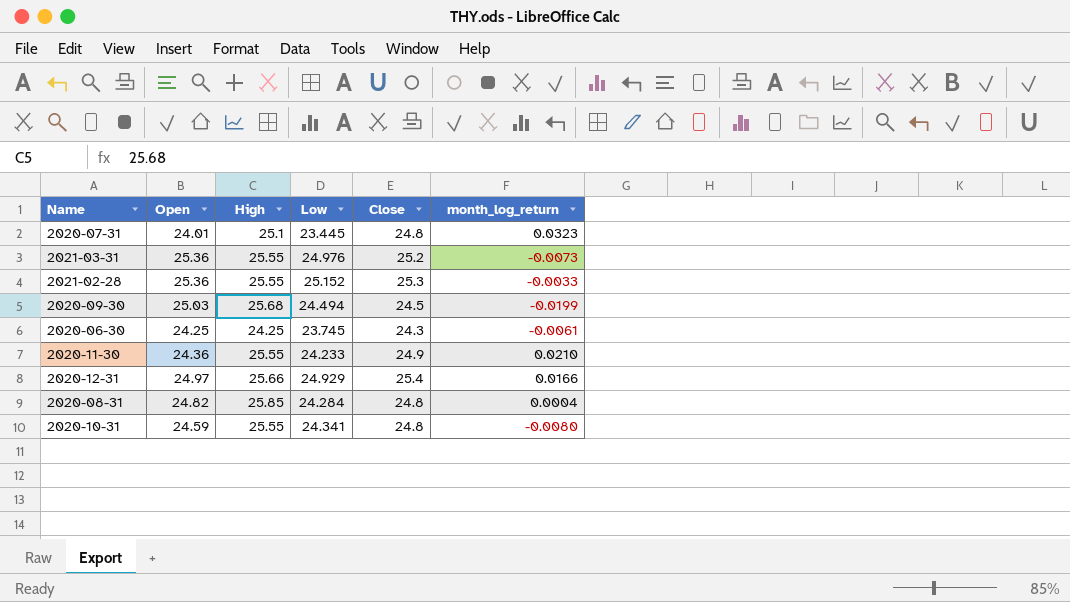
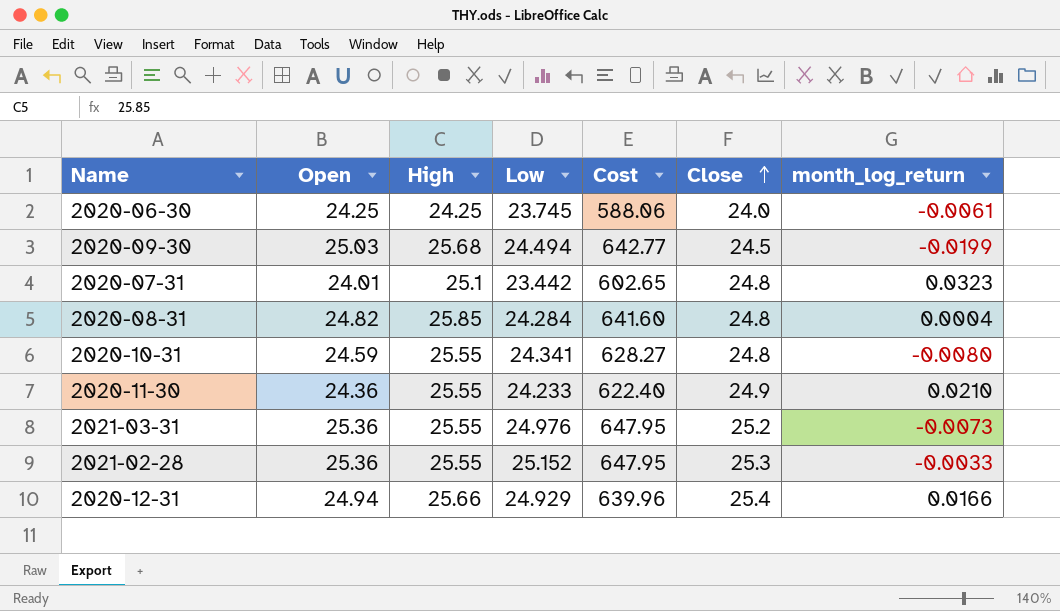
row order: none -> Close ascending
column Cost | formula: none -> [Open] * [High]
2020-06-30 | Close: 24.3 -> 24.0
2020-07-31 | Low: 23.445 -> 23.442
2020-12-31 | Open: 24.97 -> 24.94

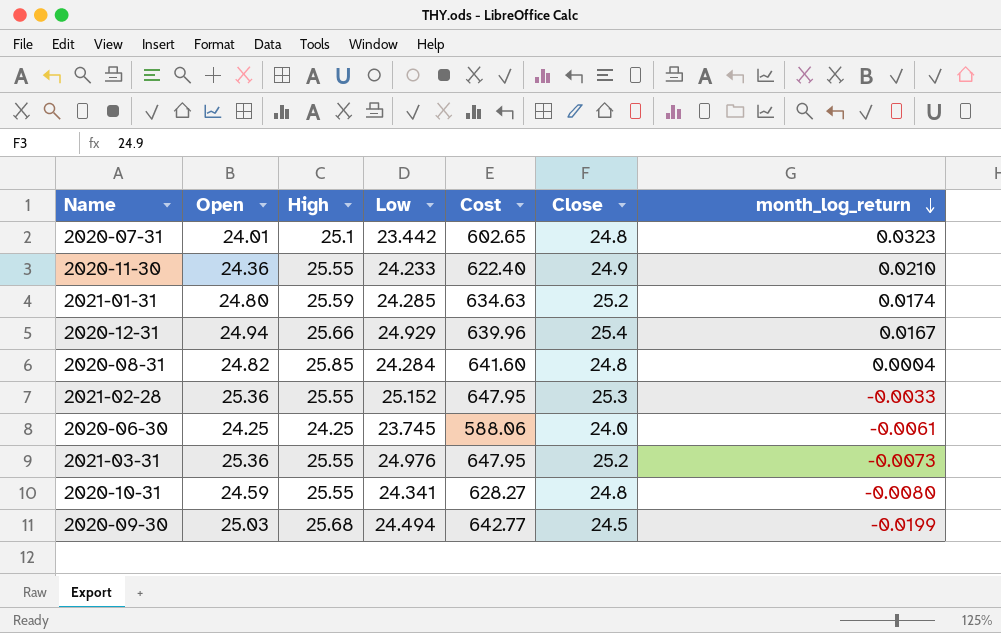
row order: Close ascending -> month_log_return descending
row 2021-01-31: none -> 24.80 | 25.59 | 24.285 | 634.63 | 25.2 | 0.0174
2020-12-31 | month_log_return: 0.0166 -> 0.0167

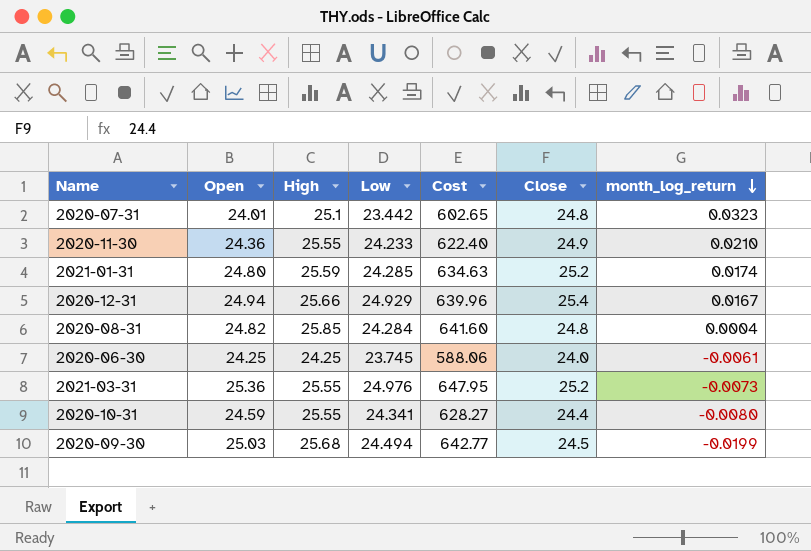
row 2021-02-28: 25.36 | 25.55 | 25.152 | 647.95 | 25.3 | -0.0033 -> none
2020-10-31 | Close: 24.8 -> 24.4

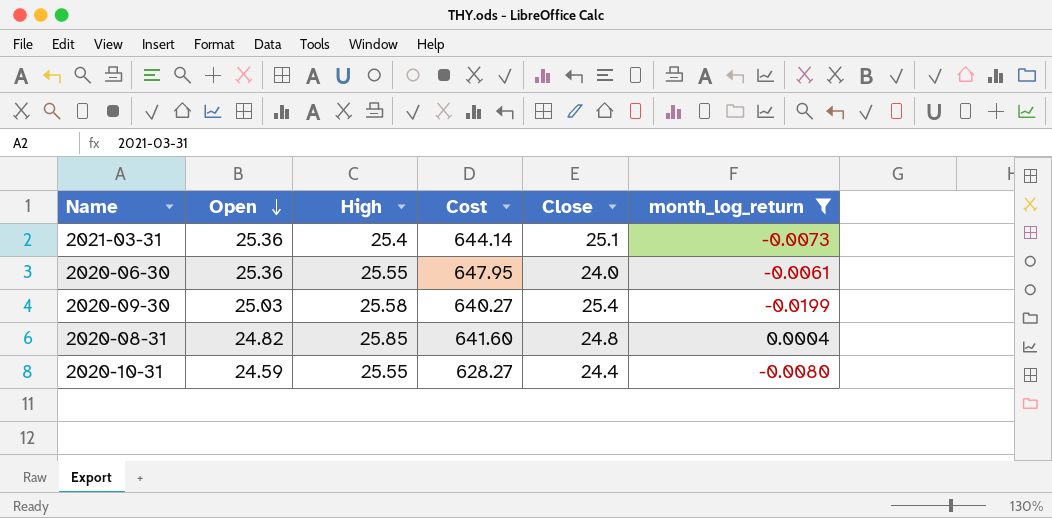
filter: none -> month_log_return <= 0.0004
row order: month_log_return descending -> Open descending
column Low | position: 4 -> none
2021-03-31 | High: 25.55 -> 25.4
2021-03-31 | Cost: 647.95 -> 644.14
2021-03-31 | Close: 25.2 -> 25.1
2020-06-30 | Open: 24.25 -> 25.36
2020-06-30 | High: 24.25 -> 25.55
2020-06-30 | Cost: 588.06 -> 647.95
2020-09-30 | High: 25.68 -> 25.58
2020-09-30 | Cost: 642.77 -> 640.27
2020-09-30 | Close: 24.5 -> 25.4

